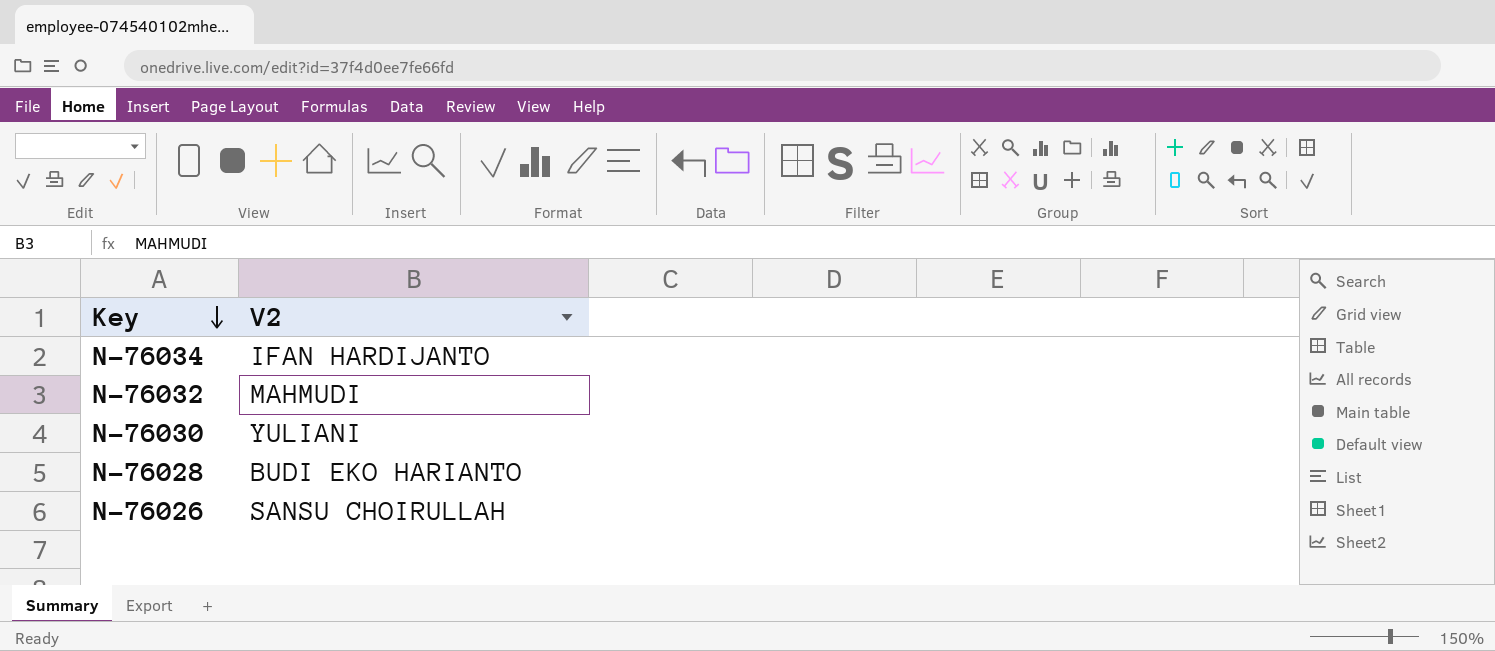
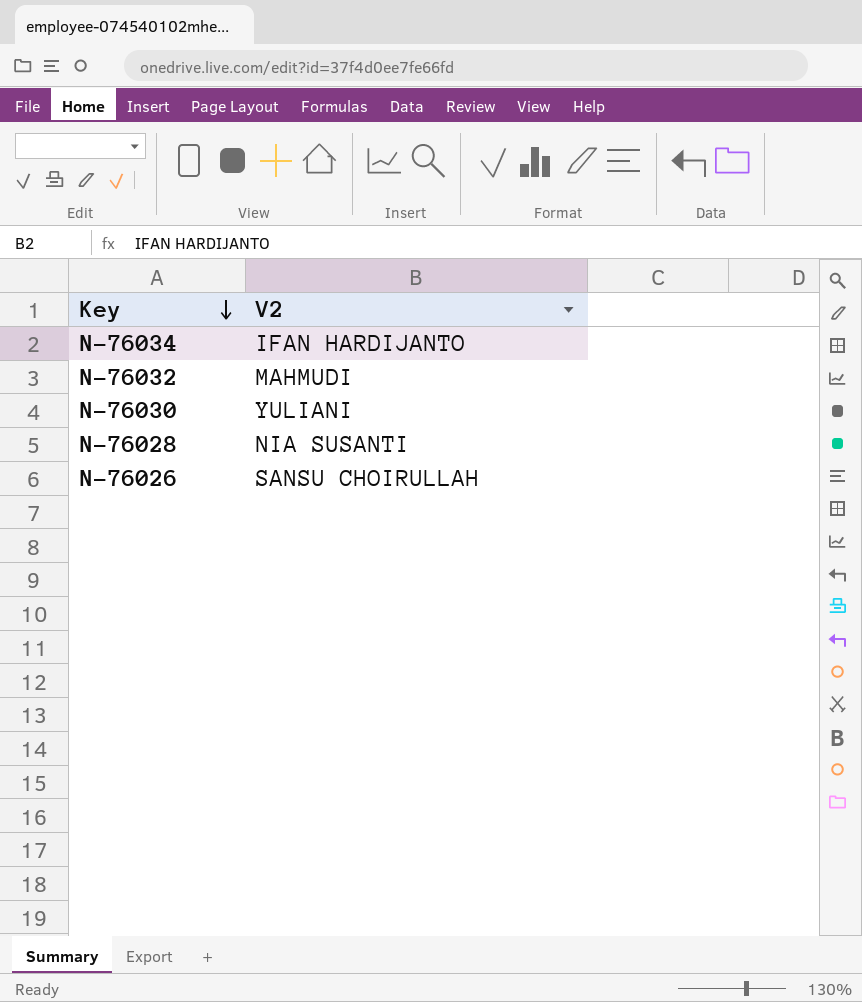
N-76028 | V2: BUDI EKO HARIANTO -> NIA SUSANTI

